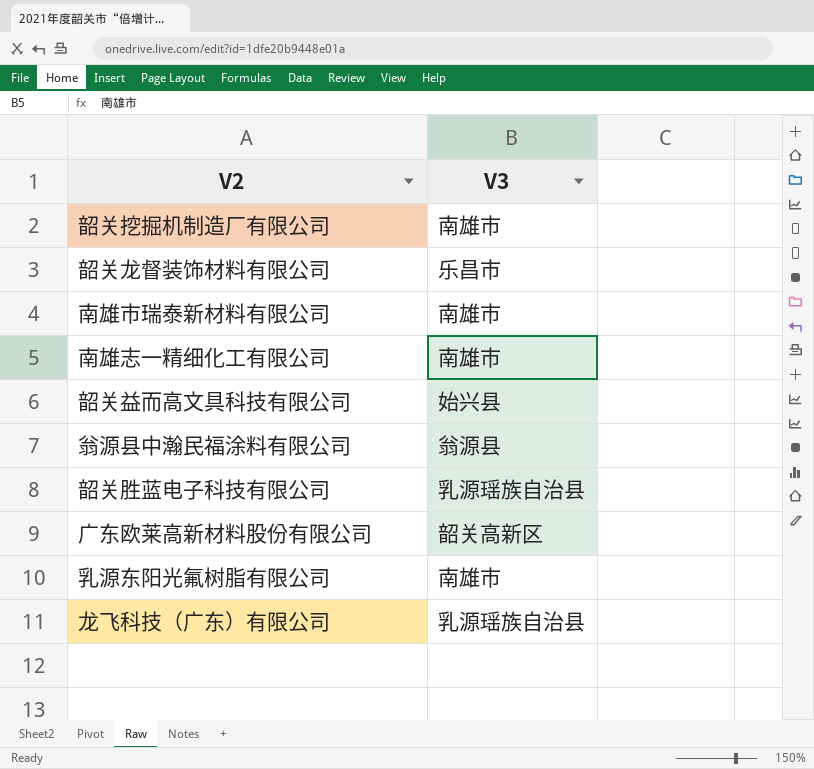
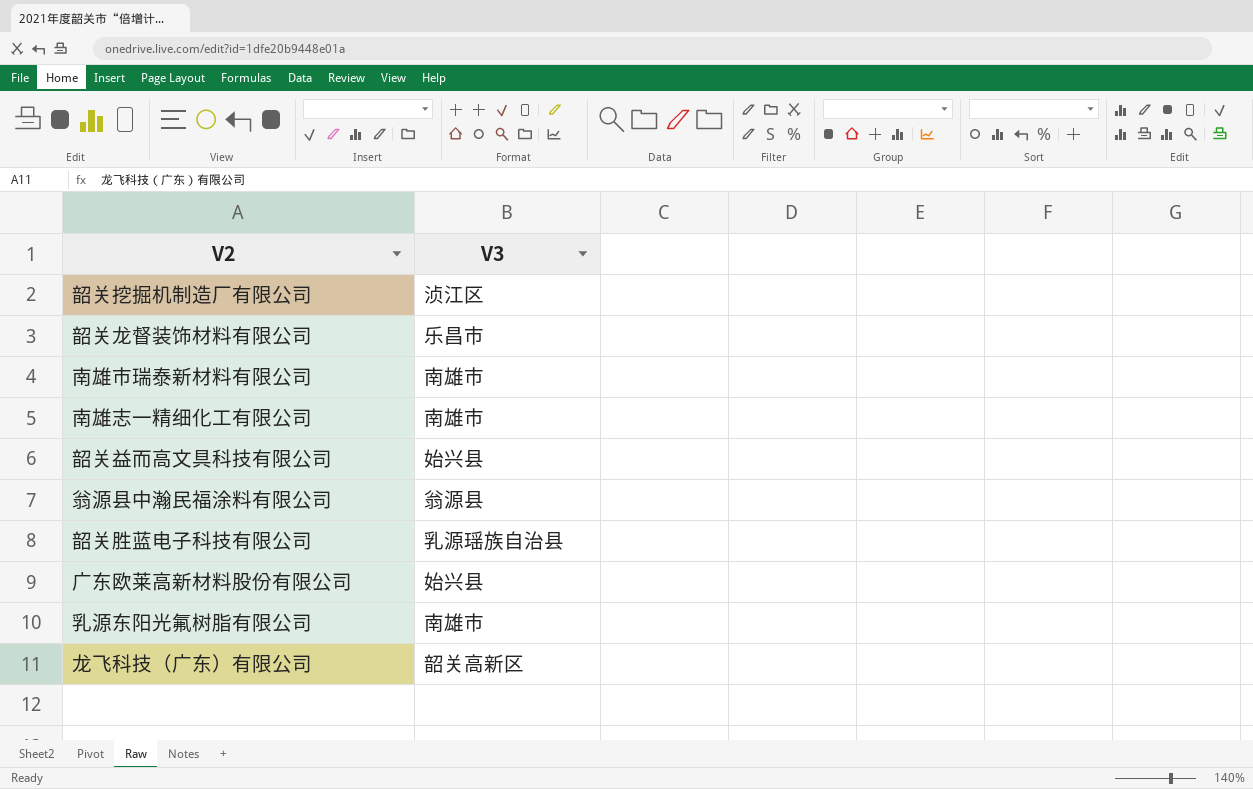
韶关挖掘机制造厂有限公司 | V3: 南雄市 -> 浈江区
广东欧莱高新材料股份有限公司 | V3: 韶关高新区 -> 始兴县
龙飞科技（广东）有限公司 | V3: 乳源瑶族自治县 -> 韶关高新区

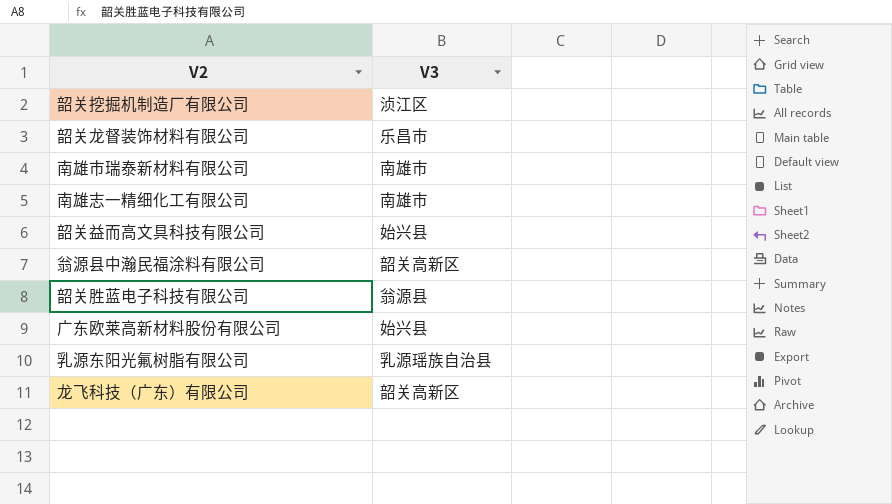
翁源县中瀚民福涂料有限公司 | V3: 翁源县 -> 韶关高新区
韶关胜蓝电子科技有限公司 | V3: 乳源瑶族自治县 -> 翁源县
乳源东阳光氟树脂有限公司 | V3: 南雄市 -> 乳源瑶族自治县

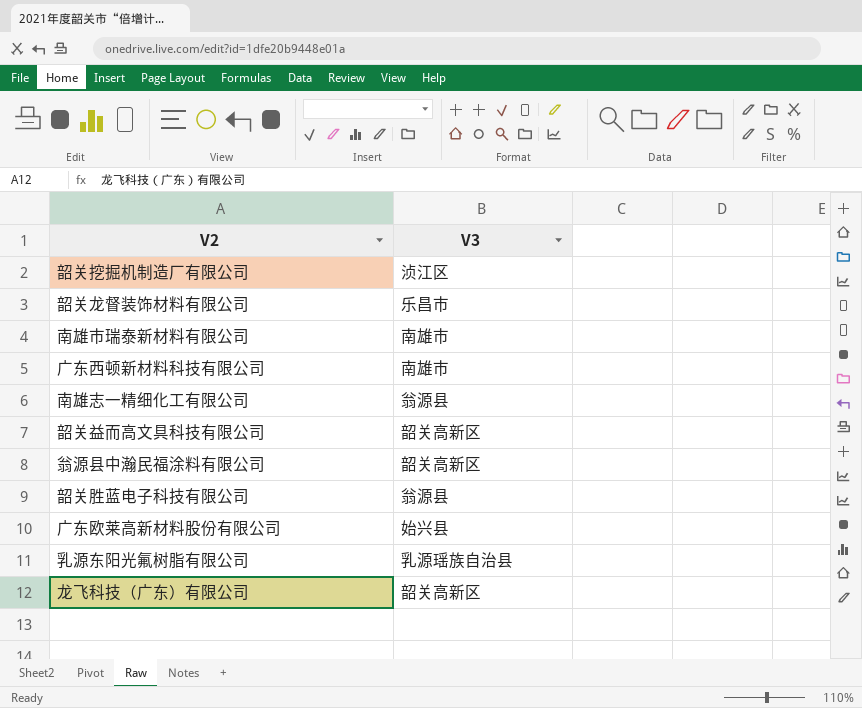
row 广东西顿新材料科技有限公司: none -> 南雄市
南雄志一精细化工有限公司 | V3: 南雄市 -> 翁源县
韶关益而高文具科技有限公司 | V3: 始兴县 -> 韶关高新区

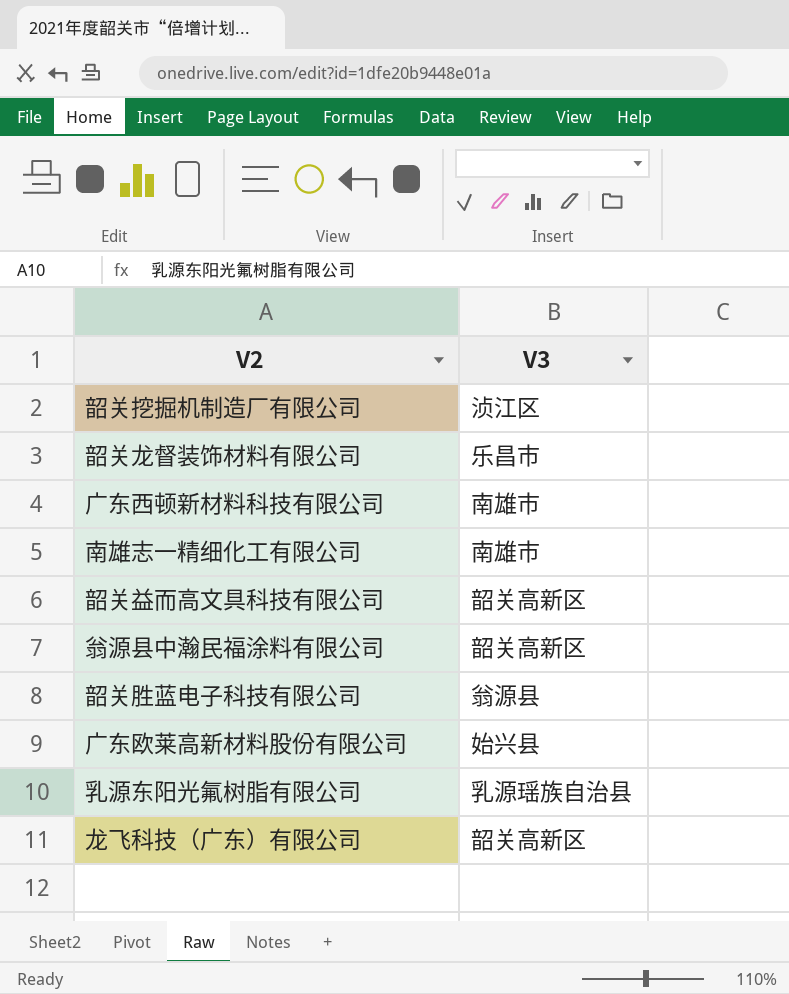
row 南雄市瑞泰新材料有限公司: 南雄市 -> none
南雄志一精细化工有限公司 | V3: 翁源县 -> 南雄市

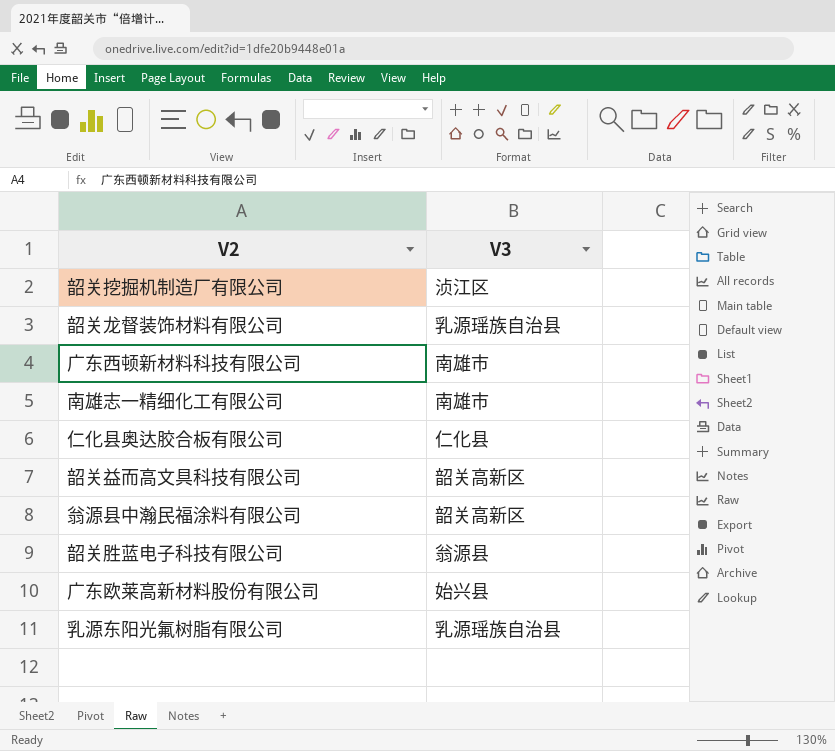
row 龙飞科技（广东）有限公司: 韶关高新区 -> none
韶关龙督装饰材料有限公司 | V3: 乐昌市 -> 乳源瑶族自治县
row 仁化县奥达胶合板有限公司: none -> 仁化县

